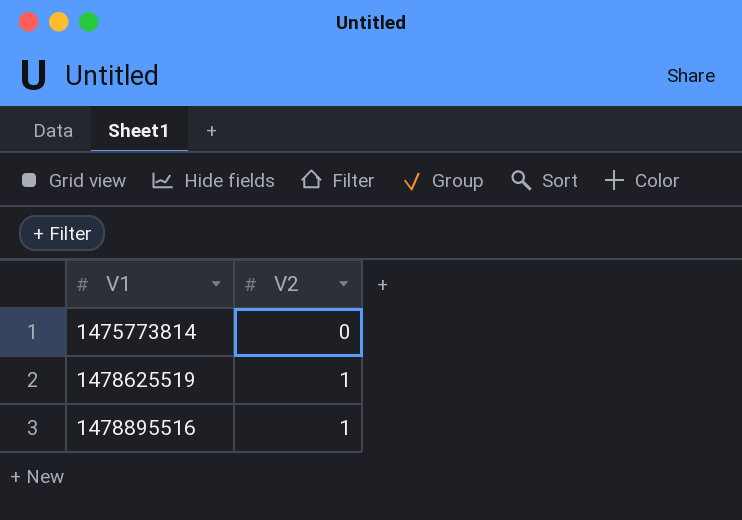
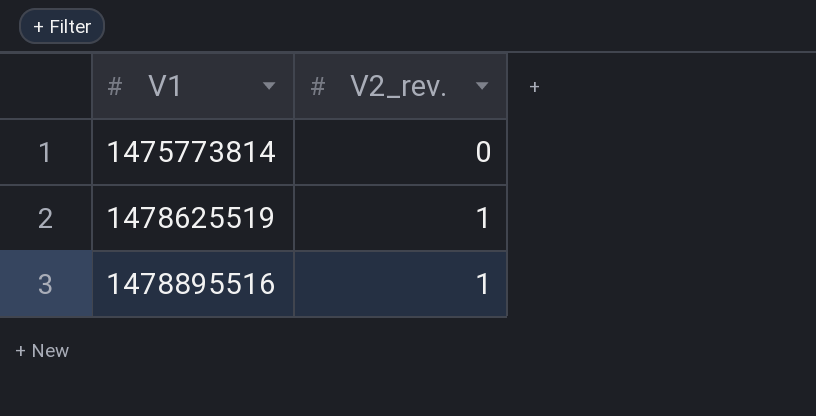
column name: V2 -> V2_rev.

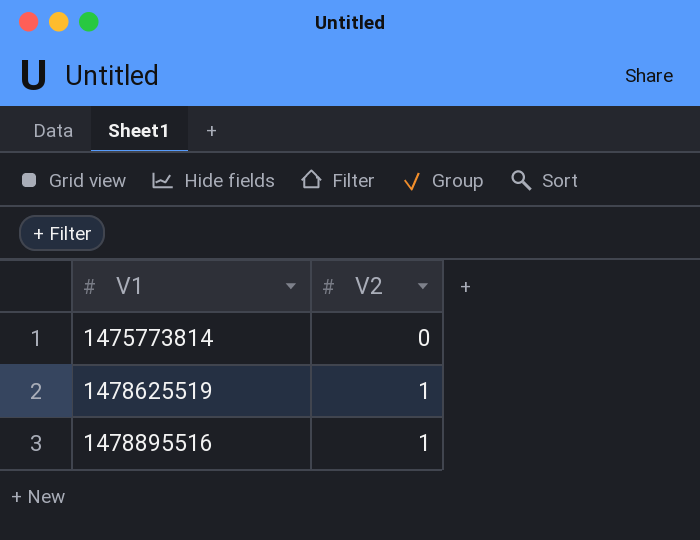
column name: V2_rev. -> V2

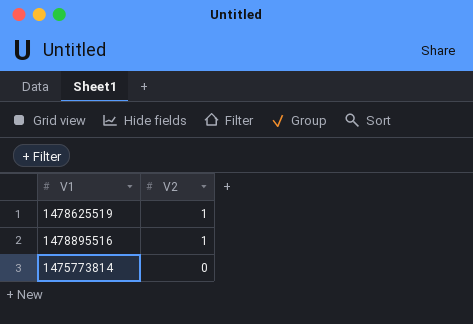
row order: V1 ascending -> V2 descending

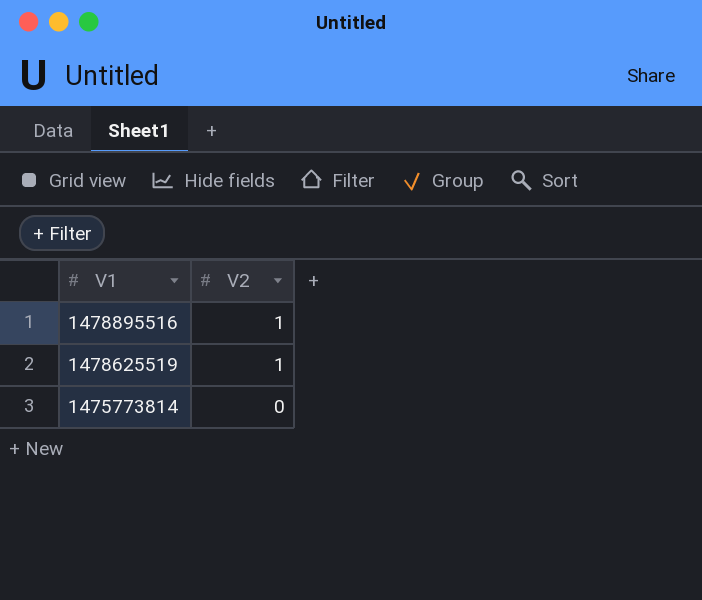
row order: V2 descending -> V1 descending

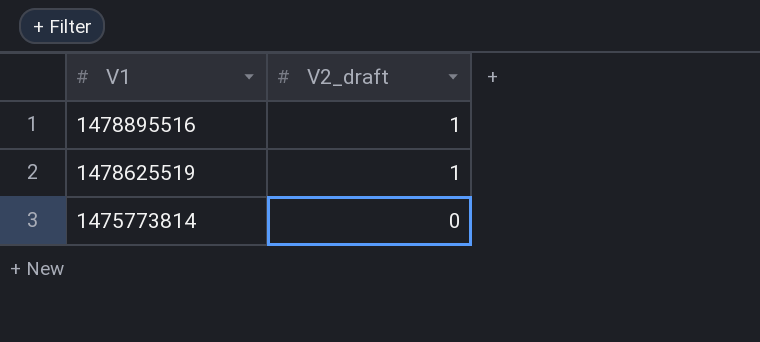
column name: V2 -> V2_draft

